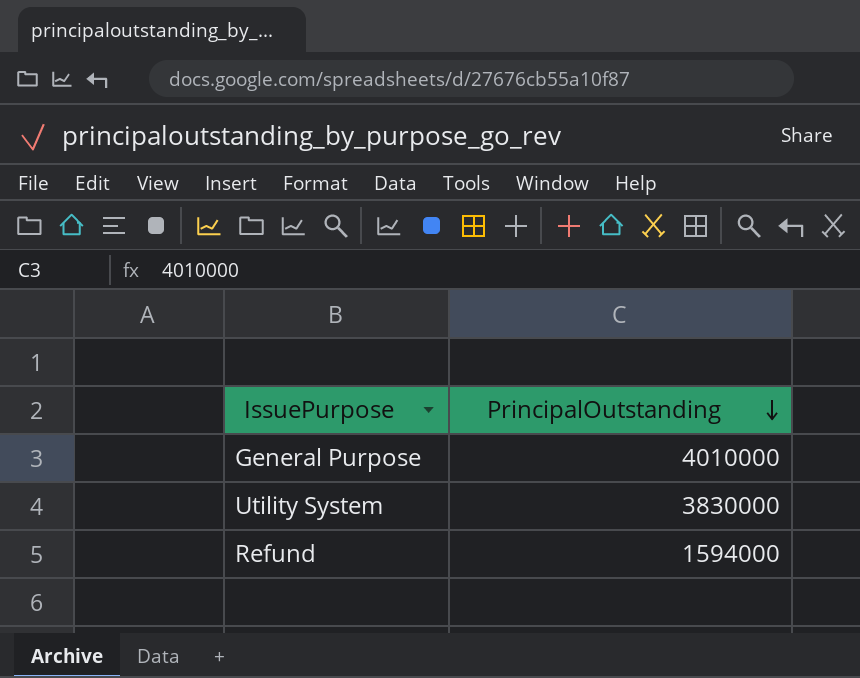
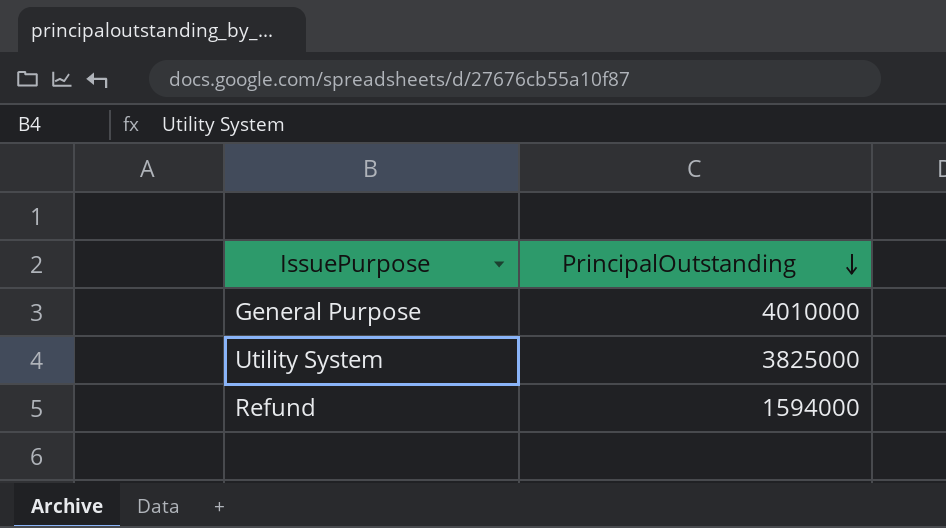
Utility System | PrincipalOutstanding: 3830000 -> 3825000

